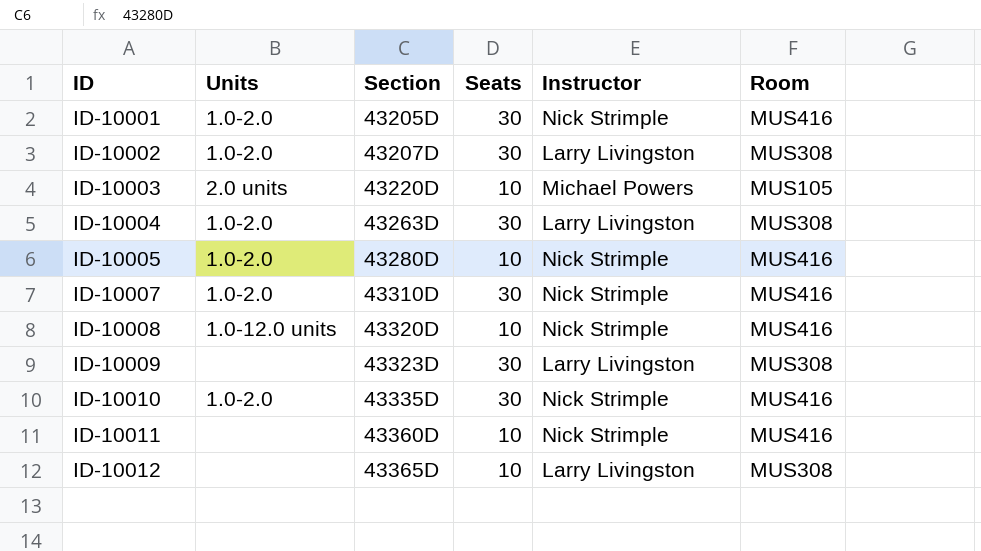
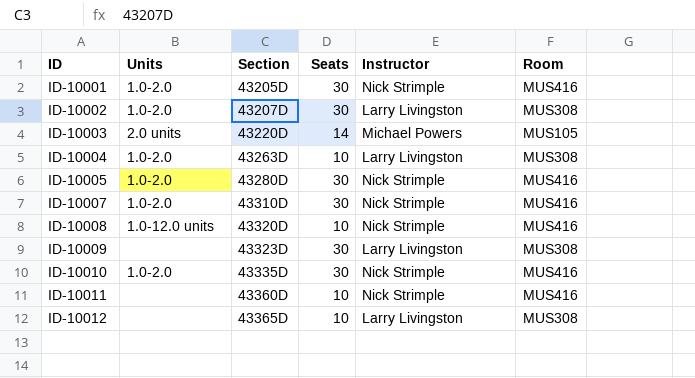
ID-10003 | Seats: 10 -> 14
ID-10004 | Seats: 30 -> 10
ID-10005 | Seats: 10 -> 30

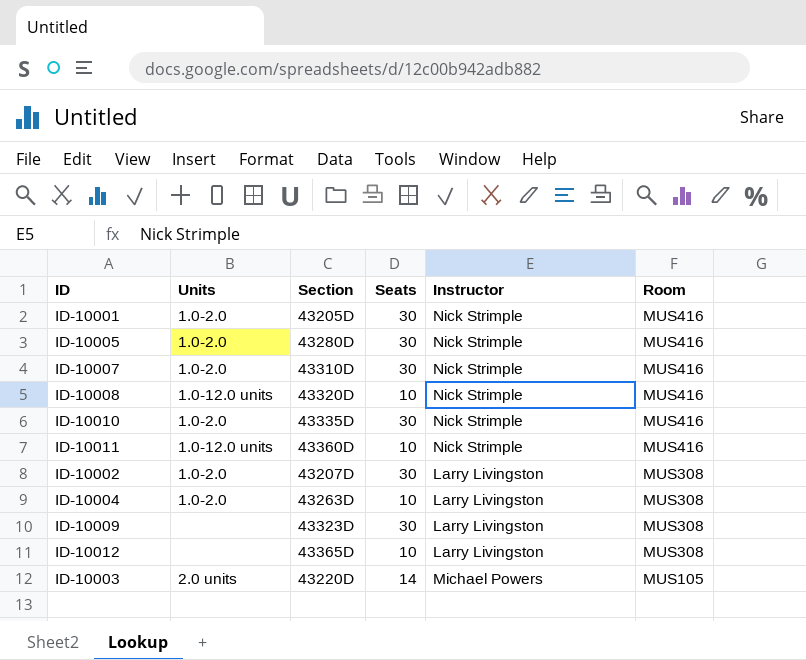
row order: ID ascending -> Room descending
ID-10011 | Units: none -> 1.0-12.0 units

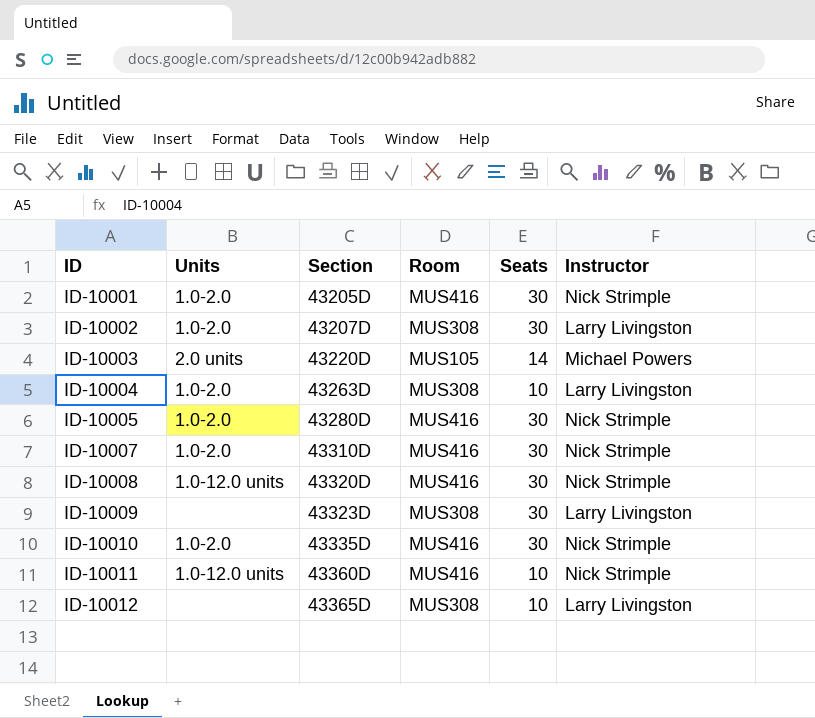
row order: Room descending -> ID ascending
column Room | position: 6 -> 4
ID-10008 | Seats: 10 -> 30

